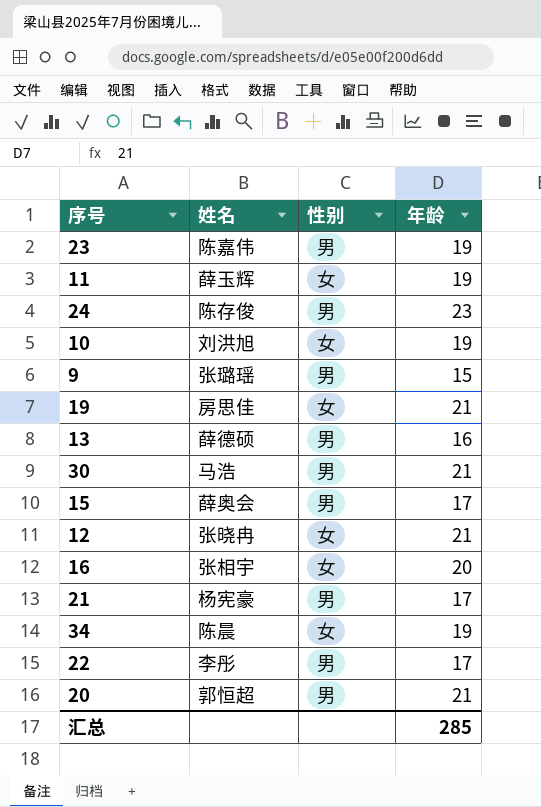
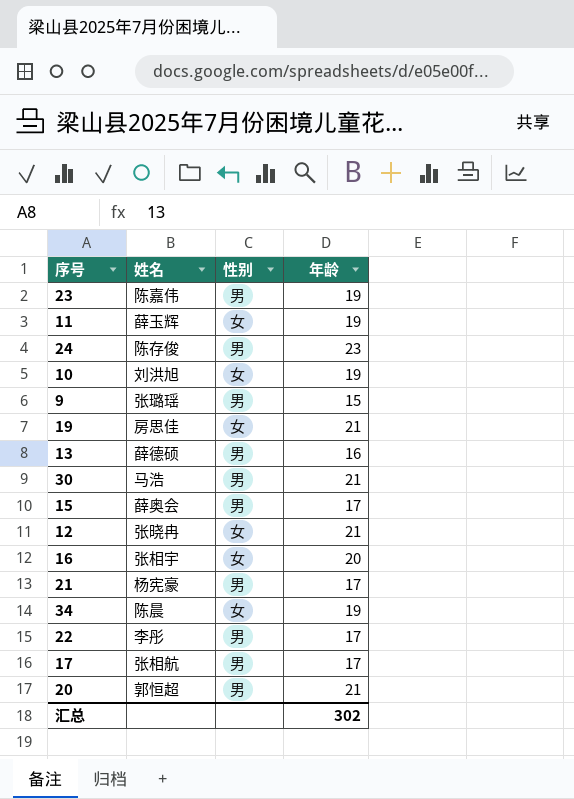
row 17: none -> 张相航 | 男 | 17
汇总 | 年龄: 285 -> 302

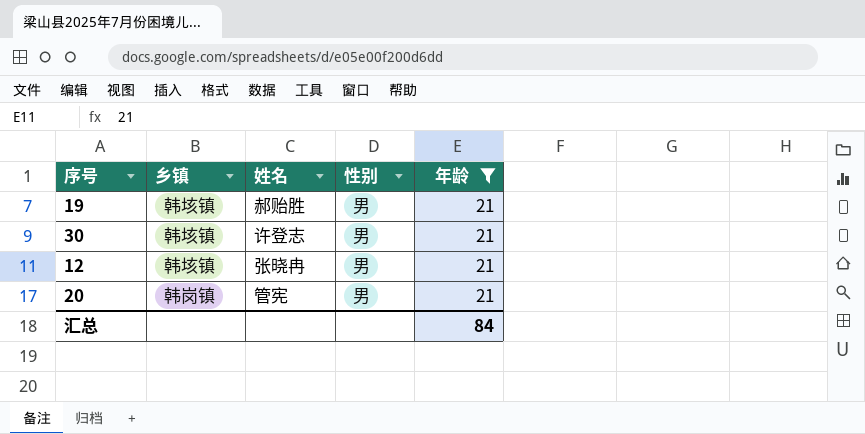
filter: none -> 年龄 = 21
column 乡镇 | position: none -> 2
19 | 姓名: 房思佳 -> 郝贻胜
19 | 性别: 女 -> 男
30 | 姓名: 马浩 -> 许登志
12 | 性别: 女 -> 男
20 | 姓名: 郭恒超 -> 管宪
汇总 | 年龄: 302 -> 84

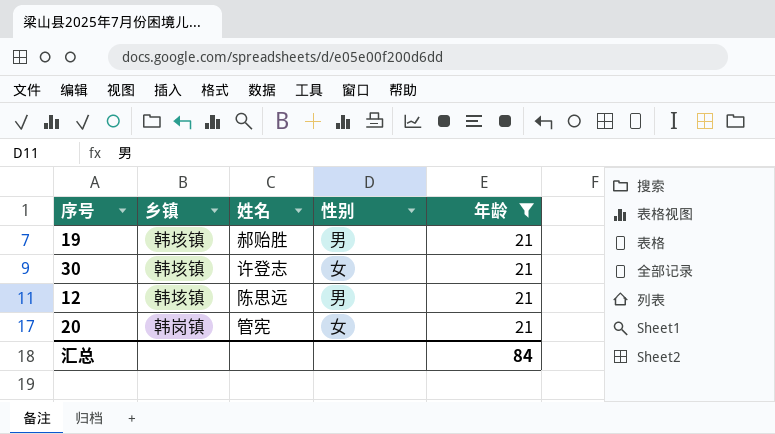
30 | 性别: 男 -> 女
12 | 姓名: 张晓冉 -> 陈思远
20 | 性别: 男 -> 女

